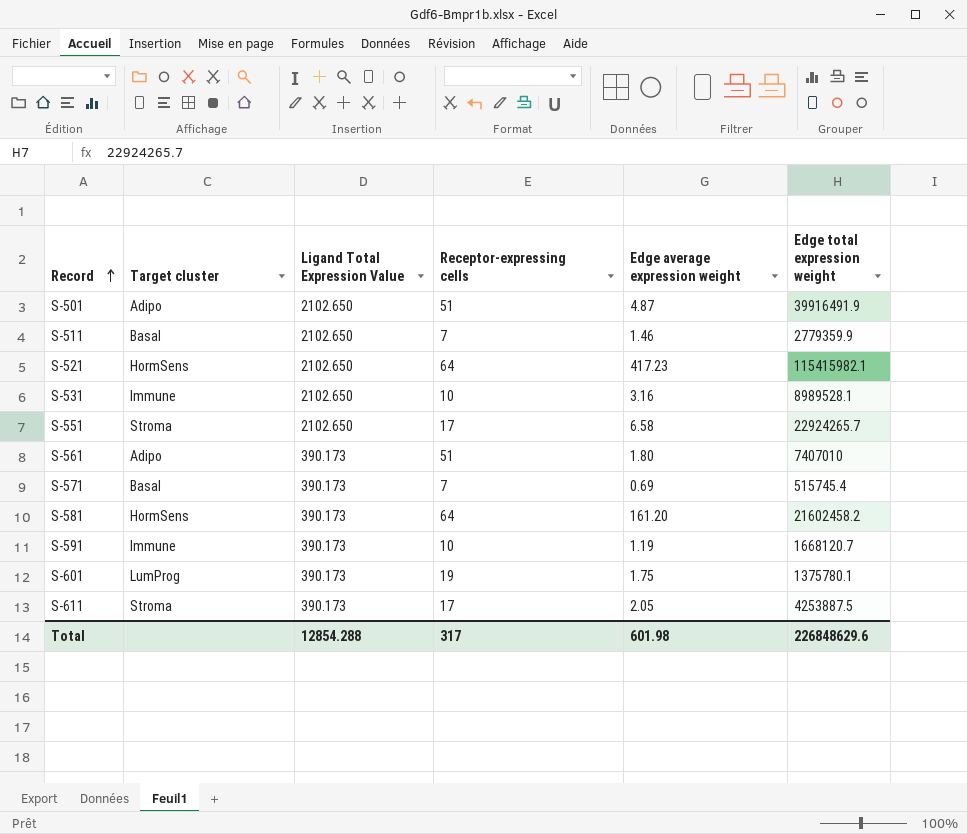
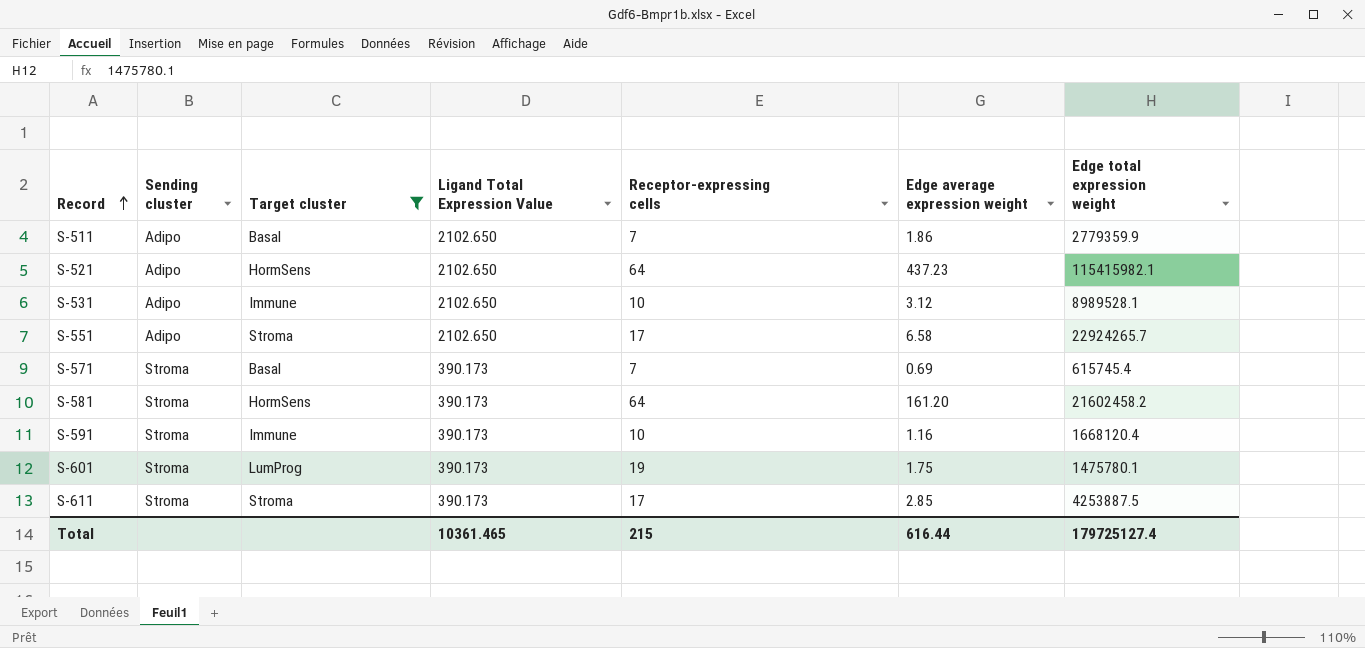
filter: none -> Target cluster != Adipo
column Sending cluster | position: none -> 2
S-511 | Edge average expression weight: 1.46 -> 1.86
S-521 | Edge average expression weight: 417.23 -> 437.23
S-531 | Edge average expression weight: 3.16 -> 3.12
S-571 | Edge total expression weight: 515745.4 -> 615745.4
S-591 | Edge average expression weight: 1.19 -> 1.16
S-591 | Edge total expression weight: 1668120.7 -> 1668120.4
S-601 | Edge total expression weight: 1375780.1 -> 1475780.1
S-611 | Edge average expression weight: 2.05 -> 2.85
Total | Ligand Total Expression Value: 12854.288 -> 10361.465
Total | Receptor-expressing cells: 317 -> 215
Total | Edge average expression weight: 601.98 -> 616.44
Total | Edge total expression weight: 226848629.6 -> 179725127.4

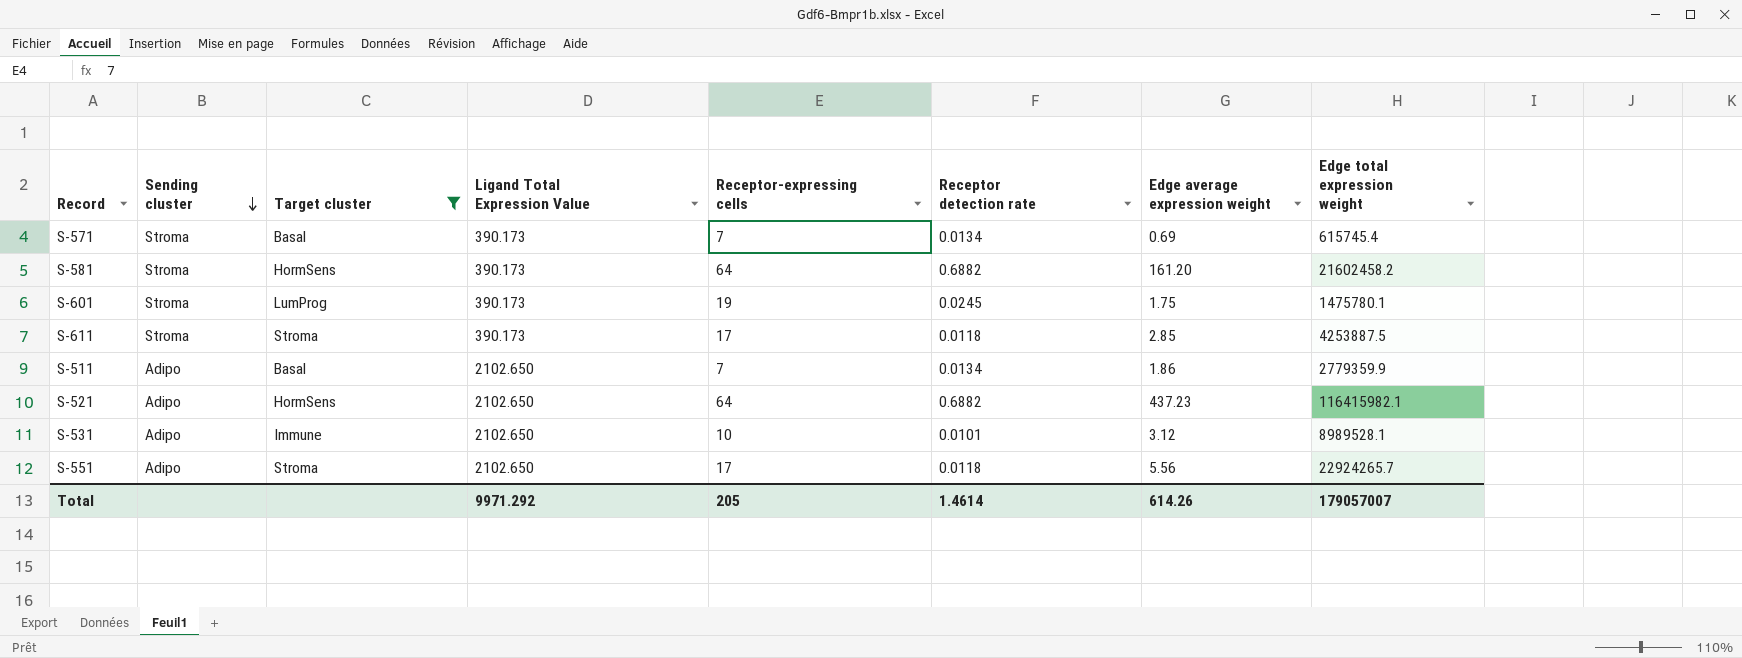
row order: Record ascending -> Sending cluster descending
column Receptor detection rate | position: none -> 6
row S-591: Stroma | Immune | 390.173 | 10 | 1.16 | 1668120.4 -> none
S-521 | Edge total expression weight: 115415982.1 -> 116415982.1
S-551 | Edge average expression weight: 6.58 -> 5.56
Total | Ligand Total Expression Value: 10361.465 -> 9971.292
Total | Receptor-expressing cells: 215 -> 205
Total | Edge average expression weight: 616.44 -> 614.26
Total | Edge total expression weight: 179725127.4 -> 179057007

